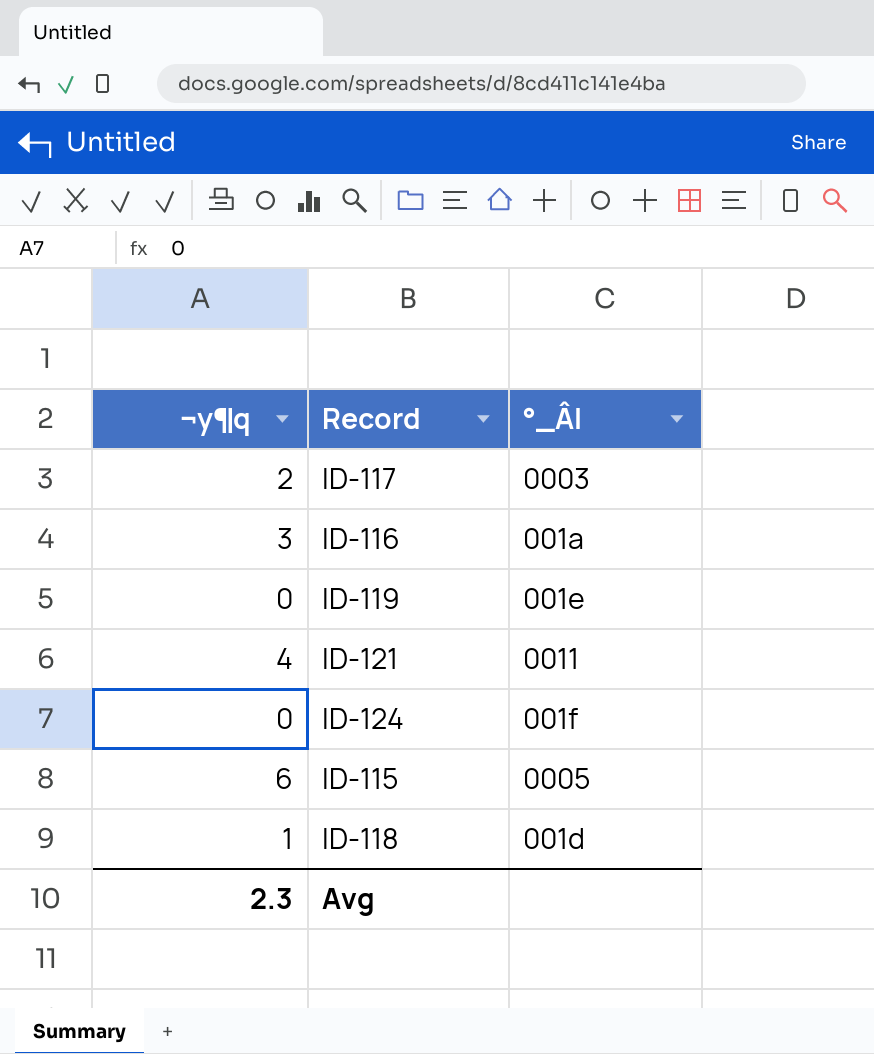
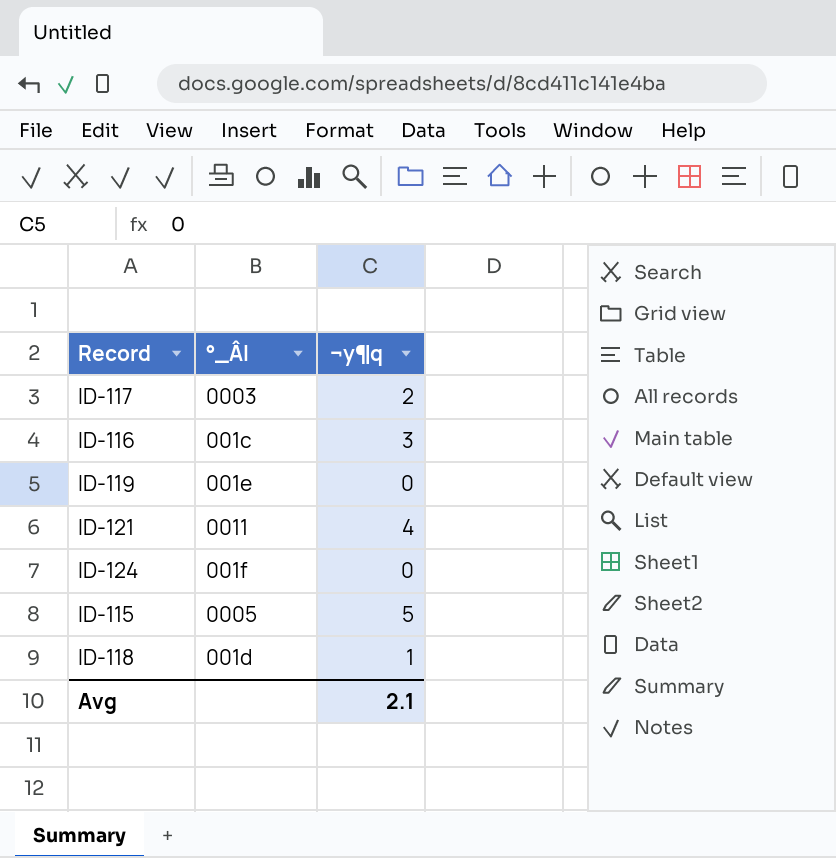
column ¬y¶q | position: 1 -> 3
ID-116 | °_ÂI: 001a -> 001c
ID-115 | ¬y¶q: 6 -> 5
Avg | ¬y¶q: 2.3 -> 2.1

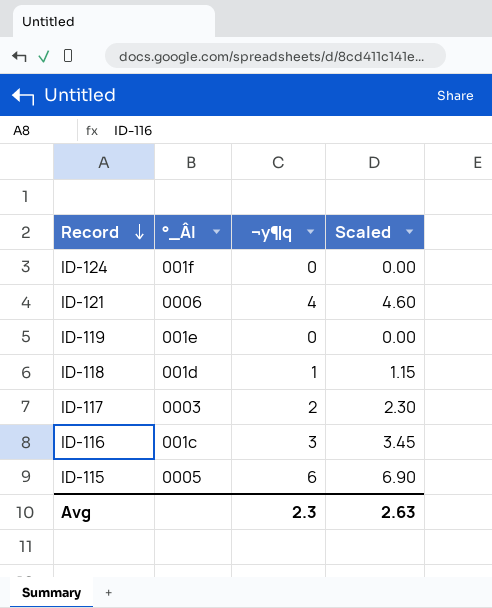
row order: none -> Record descending
column Scaled | formula: none -> [¬y¶q] * 1.15
ID-121 | °_ÂI: 0011 -> 0006
ID-115 | ¬y¶q: 5 -> 6
Avg | ¬y¶q: 2.1 -> 2.3

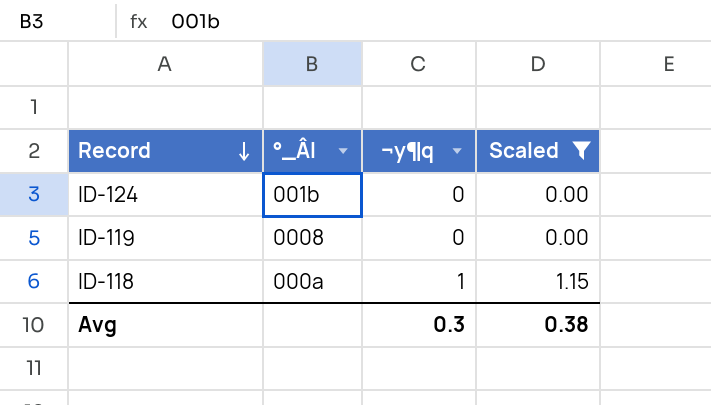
filter: none -> Scaled <= 1.15
ID-124 | °_ÂI: 001f -> 001b
ID-119 | °_ÂI: 001e -> 0008
ID-118 | °_ÂI: 001d -> 000a
Avg | ¬y¶q: 2.3 -> 0.3
Avg | Scaled: 2.63 -> 0.38

